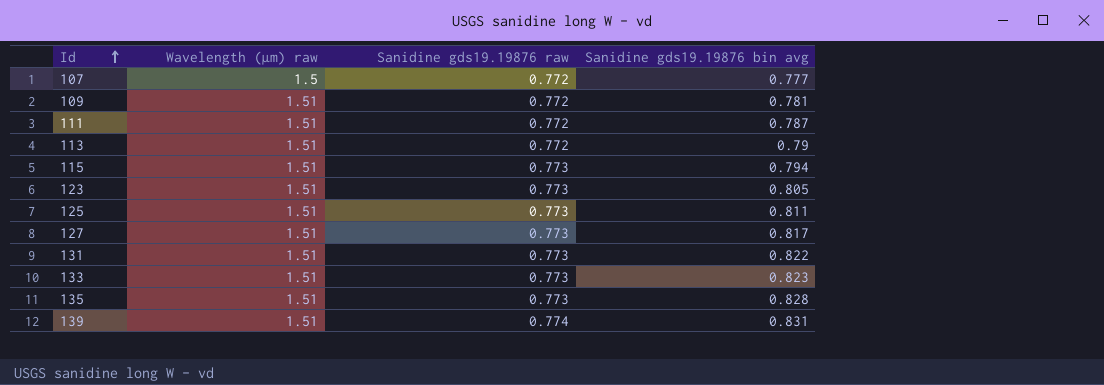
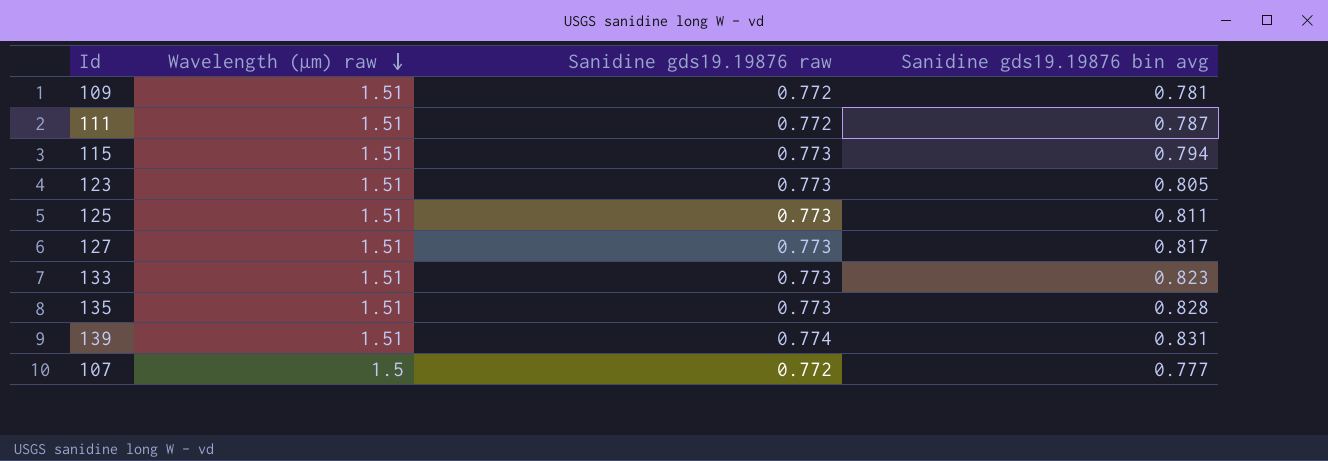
row order: Id ascending -> Wavelength (µm) raw descending
row 113: 1.51 | 0.772 | 0.79 -> none
row 131: 1.51 | 0.773 | 0.822 -> none

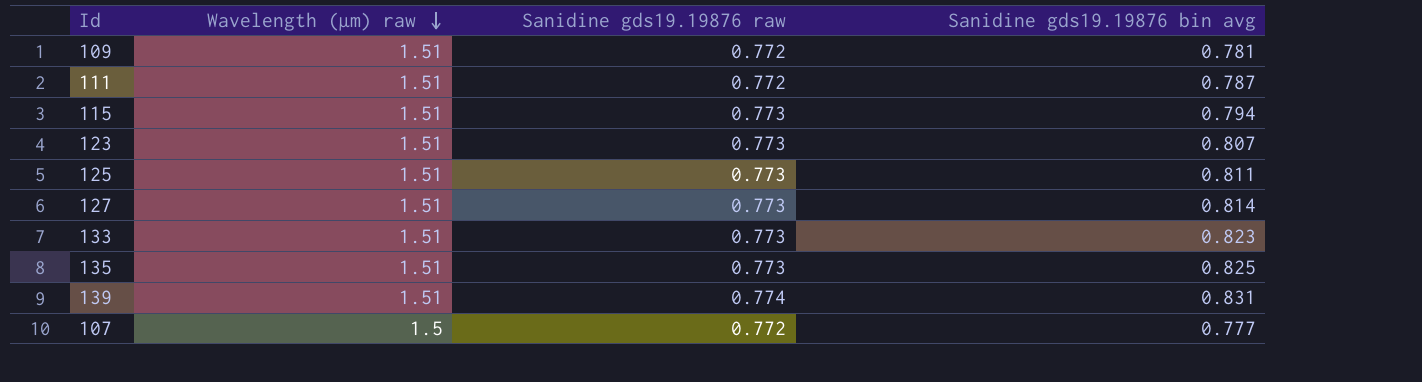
123 | Sanidine gds19.19876 bin avg: 0.805 -> 0.807
127 | Sanidine gds19.19876 bin avg: 0.817 -> 0.814
135 | Sanidine gds19.19876 bin avg: 0.828 -> 0.825

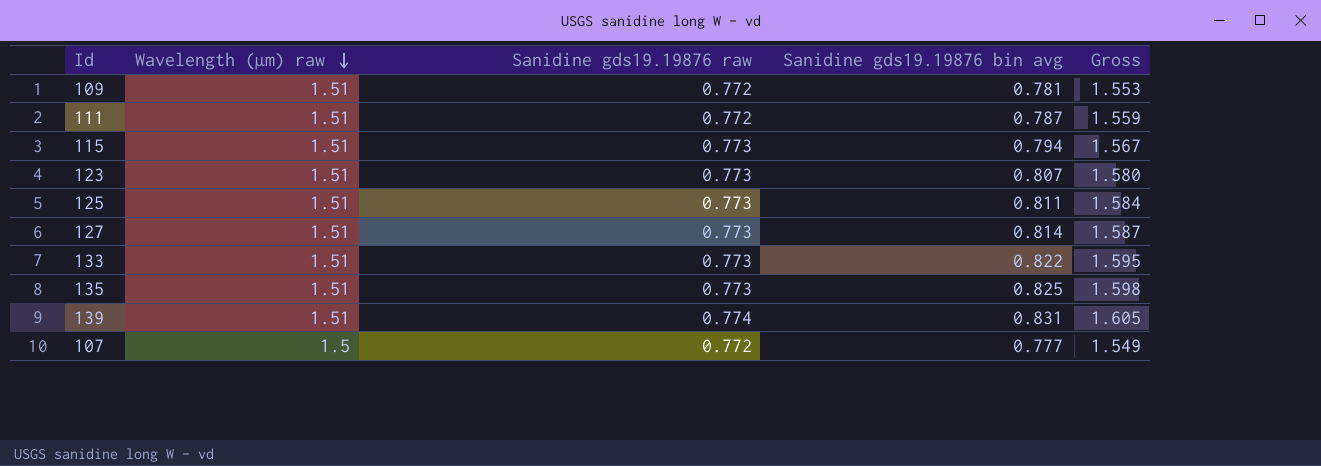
column Gross | formula: none -> [Sanidine gds19.19876 raw] + [Sanidine gds19.19876 bin avg]
133 | Sanidine gds19.19876 bin avg: 0.823 -> 0.822

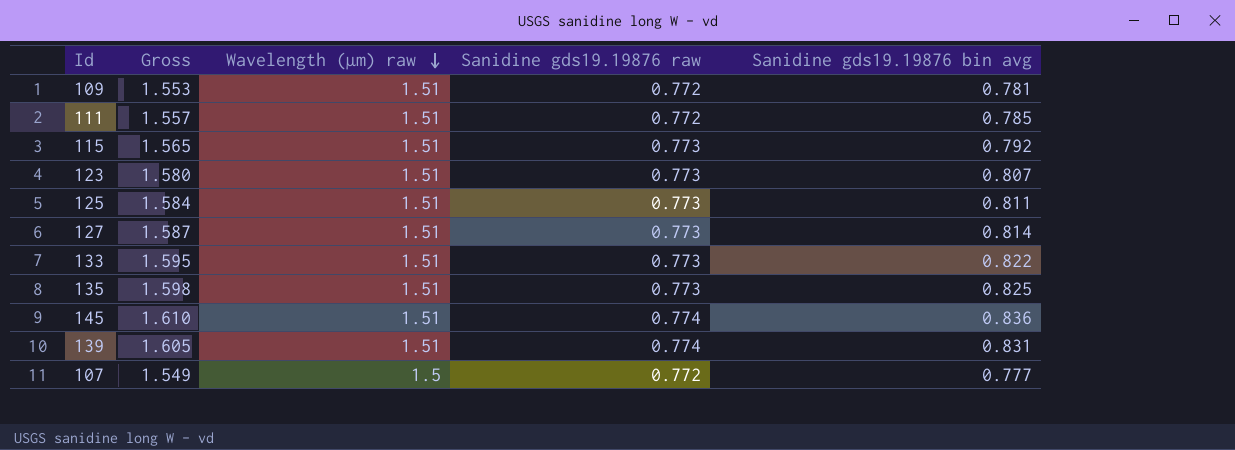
column Gross | position: 5 -> 2
111 | Gross: 1.559 -> 1.557
111 | Sanidine gds19.19876 bin avg: 0.787 -> 0.785
115 | Gross: 1.567 -> 1.565
115 | Sanidine gds19.19876 bin avg: 0.794 -> 0.792
row 145: none -> 1.610 | 1.51 | 0.774 | 0.836

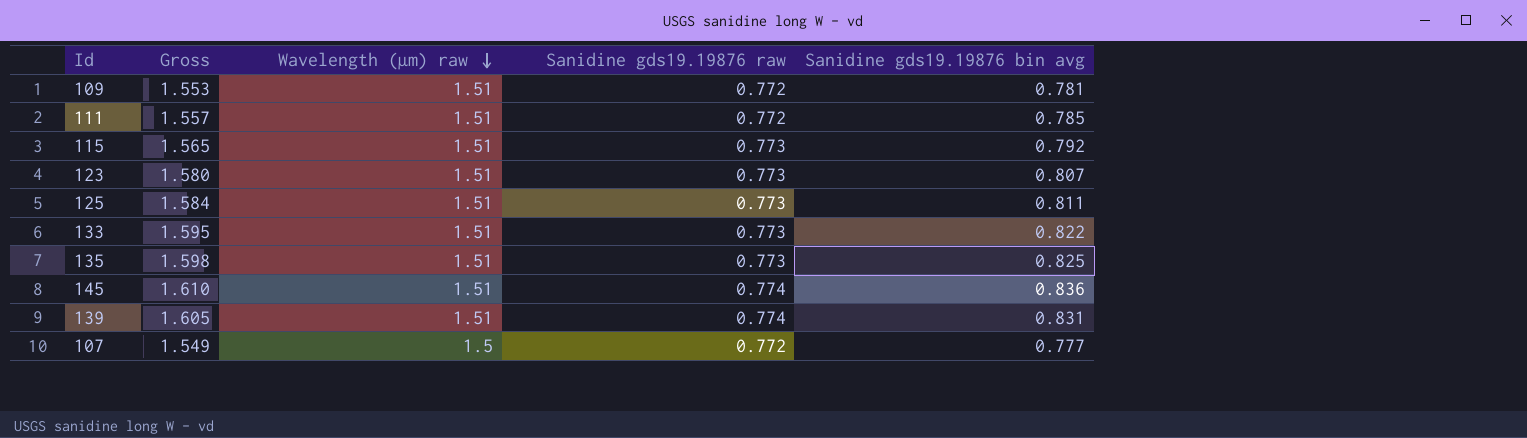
row 127: 1.587 | 1.51 | 0.773 | 0.814 -> none

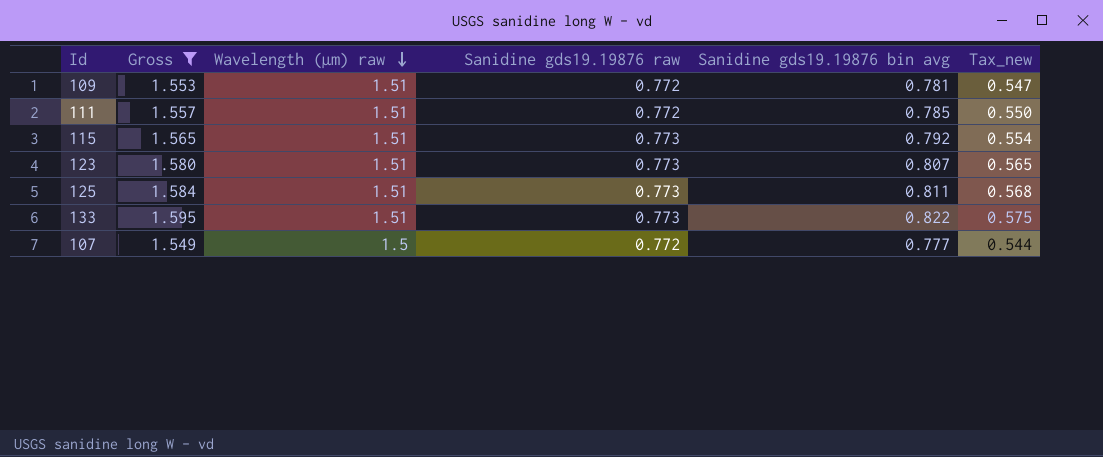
filter: none -> Gross <= 1.595
column Tax_new | formula: none -> [Sanidine gds19.19876 bin avg] * 0.7

